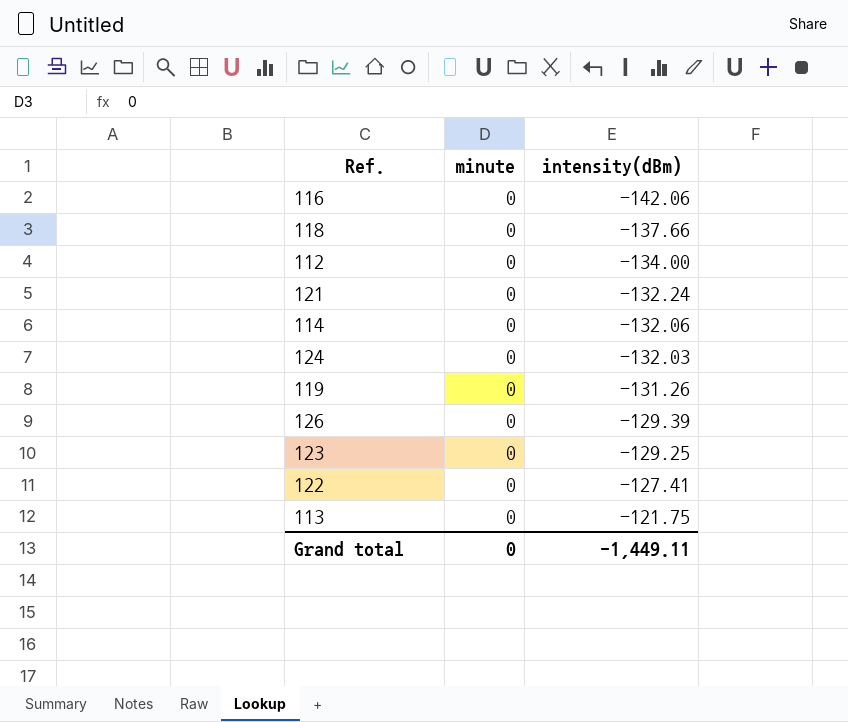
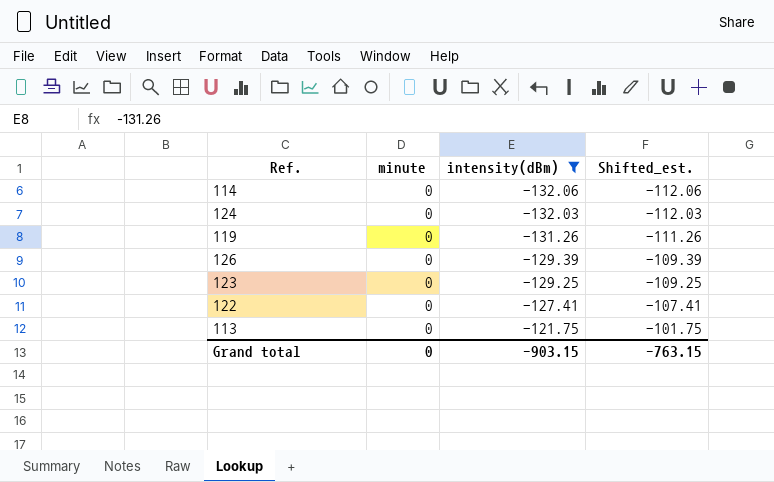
filter: none -> intensity(dBm) >= -132.06
column Shifted_est. | formula: none -> [intensity(dBm)] + 20
Grand total | intensity(dBm): -1,449.11 -> -903.15

